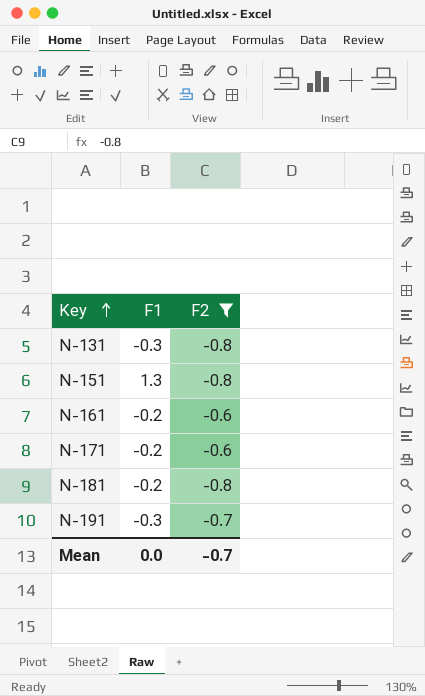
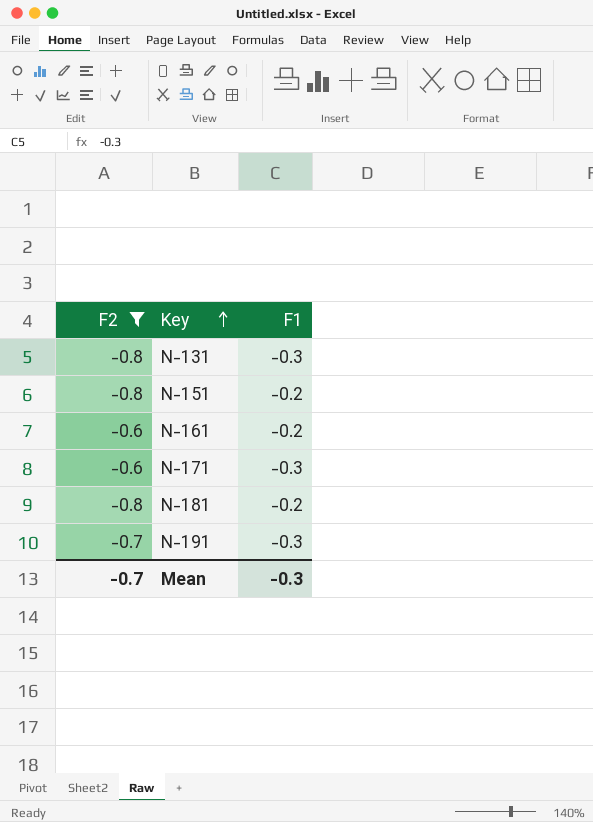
column F2 | position: 3 -> 1
N-151 | F1: 1.3 -> -0.2
N-171 | F1: -0.2 -> -0.3
Mean | F1: 0.0 -> -0.3

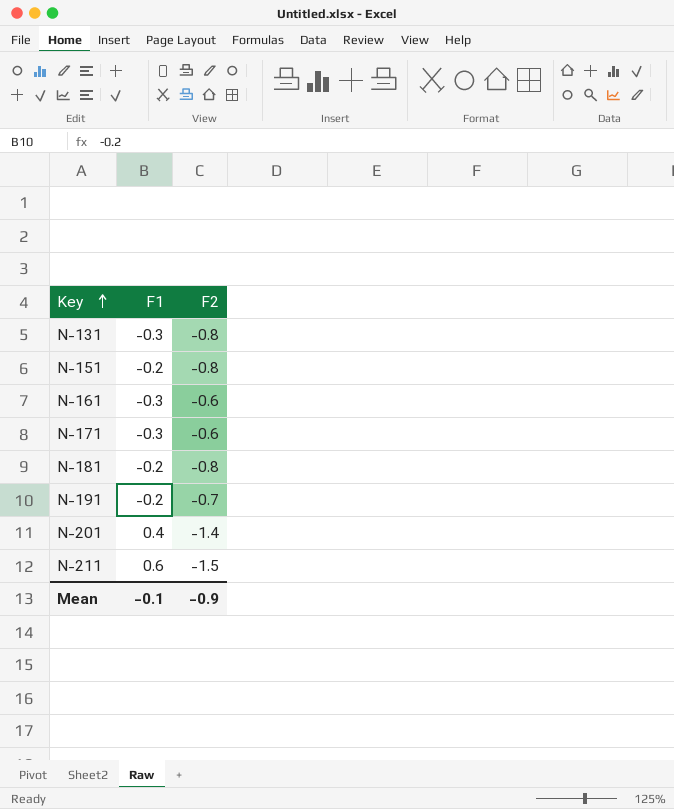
filter: F2 >= -0.8 -> none
column F2 | position: 1 -> 3
N-161 | F1: -0.2 -> -0.3
N-191 | F1: -0.3 -> -0.2
Mean | F1: -0.3 -> -0.1
Mean | F2: -0.7 -> -0.9

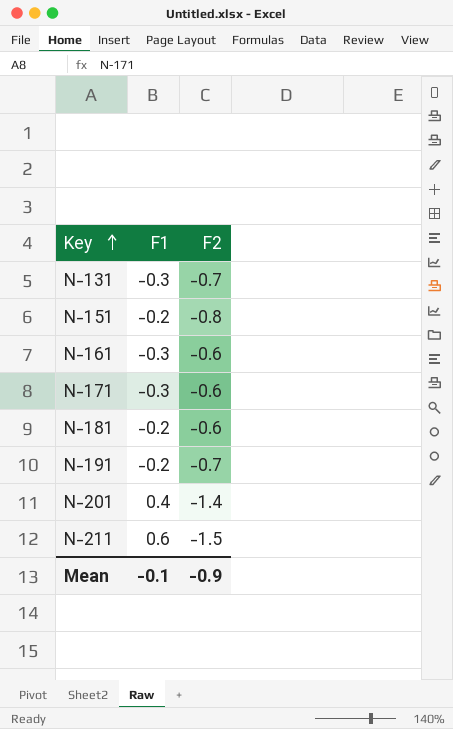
N-131 | F2: -0.8 -> -0.7
N-181 | F2: -0.8 -> -0.6

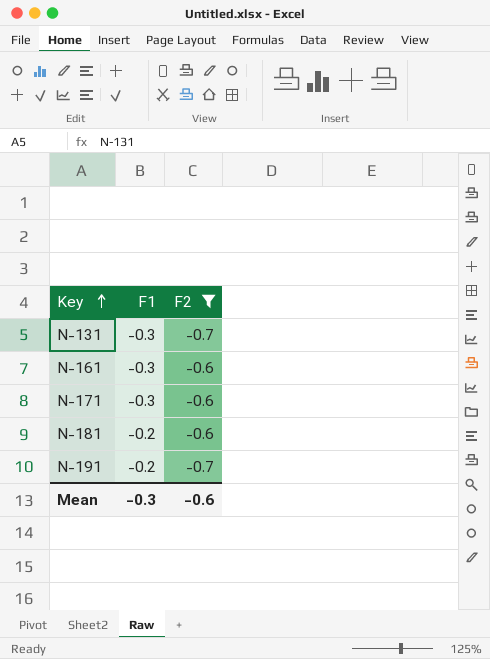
filter: none -> F2 >= -0.7
Mean | F1: -0.1 -> -0.3
Mean | F2: -0.9 -> -0.6

